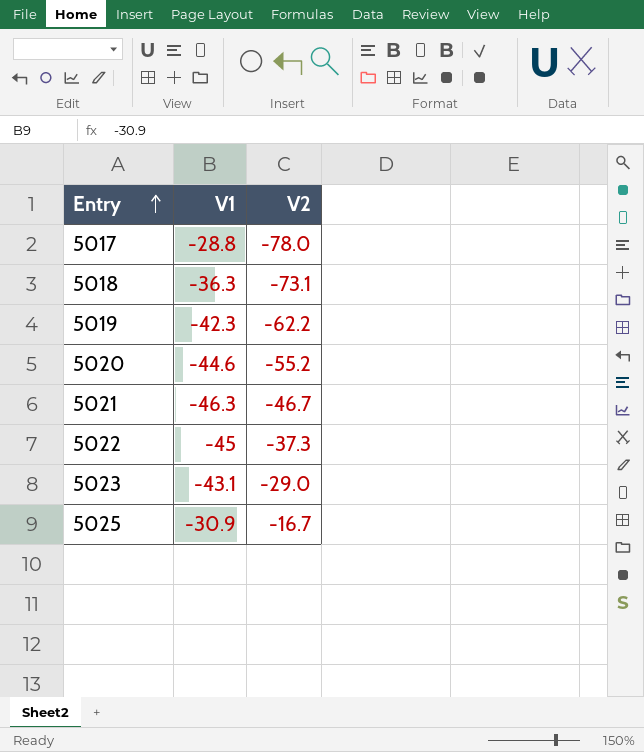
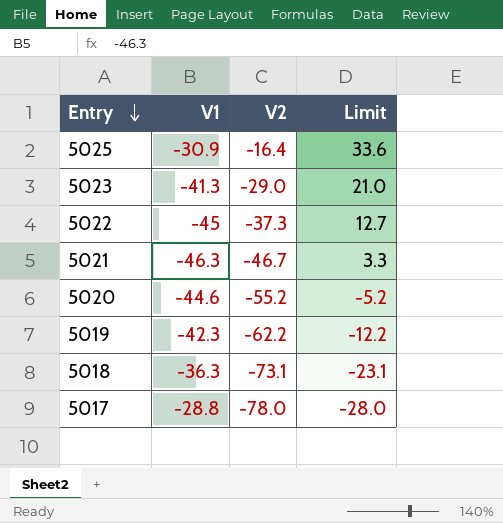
row order: Entry ascending -> Entry descending
column Limit | formula: none -> [V2] + 50
5025 | V2: -16.7 -> -16.4
5023 | V1: -43.1 -> -41.3

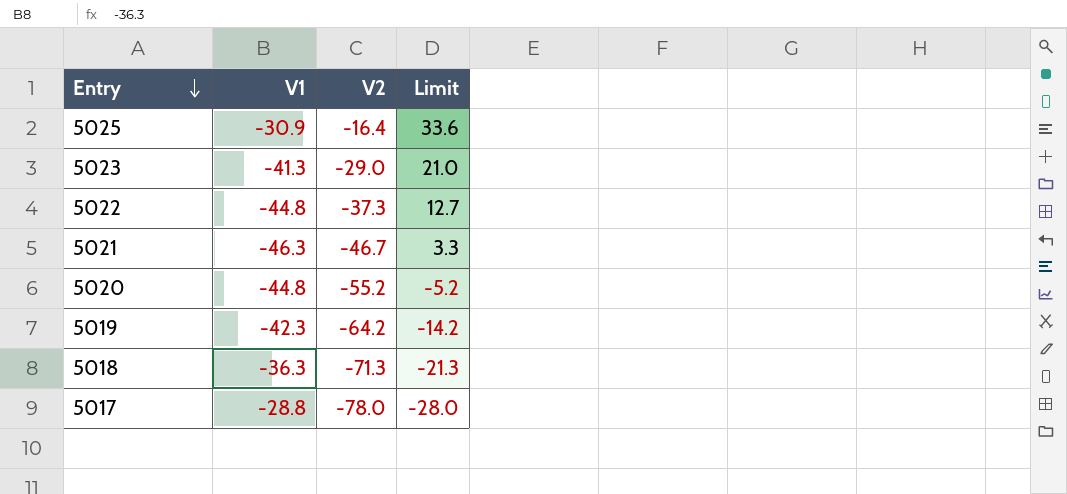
5022 | V1: -45 -> -44.8
5020 | V1: -44.6 -> -44.8
5019 | V2: -62.2 -> -64.2
5019 | Limit: -12.2 -> -14.2
5018 | V2: -73.1 -> -71.3
5018 | Limit: -23.1 -> -21.3

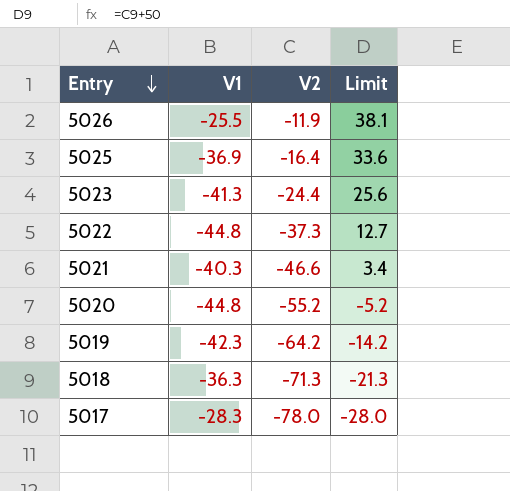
row 5026: none -> -25.5 | -11.9 | 38.1
5025 | V1: -30.9 -> -36.9
5023 | V2: -29.0 -> -24.4
5023 | Limit: 21.0 -> 25.6
5021 | V1: -46.3 -> -40.3
5021 | V2: -46.7 -> -46.6
5021 | Limit: 3.3 -> 3.4
5017 | V1: -28.8 -> -28.3

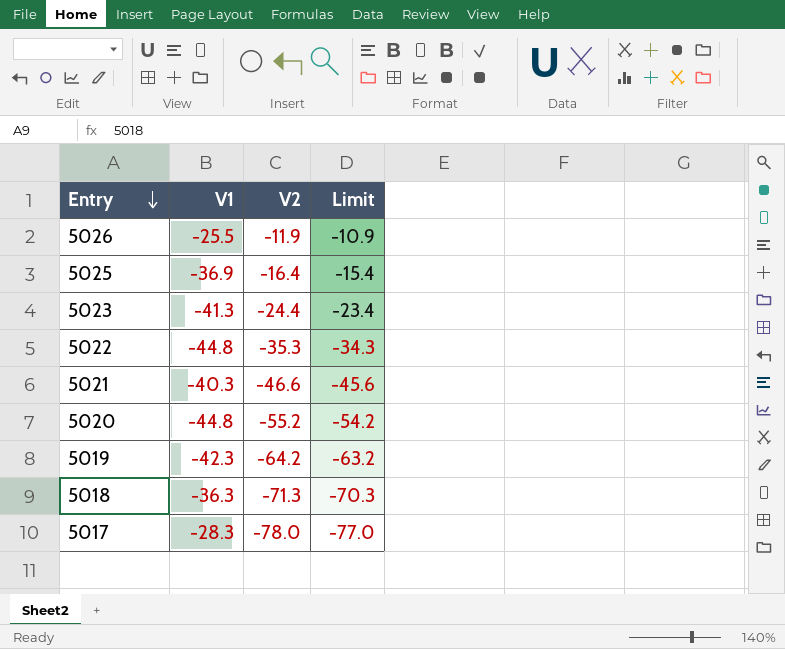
column Limit | formula: [V2] + 50 -> [V2] + 1
5022 | V2: -37.3 -> -35.3

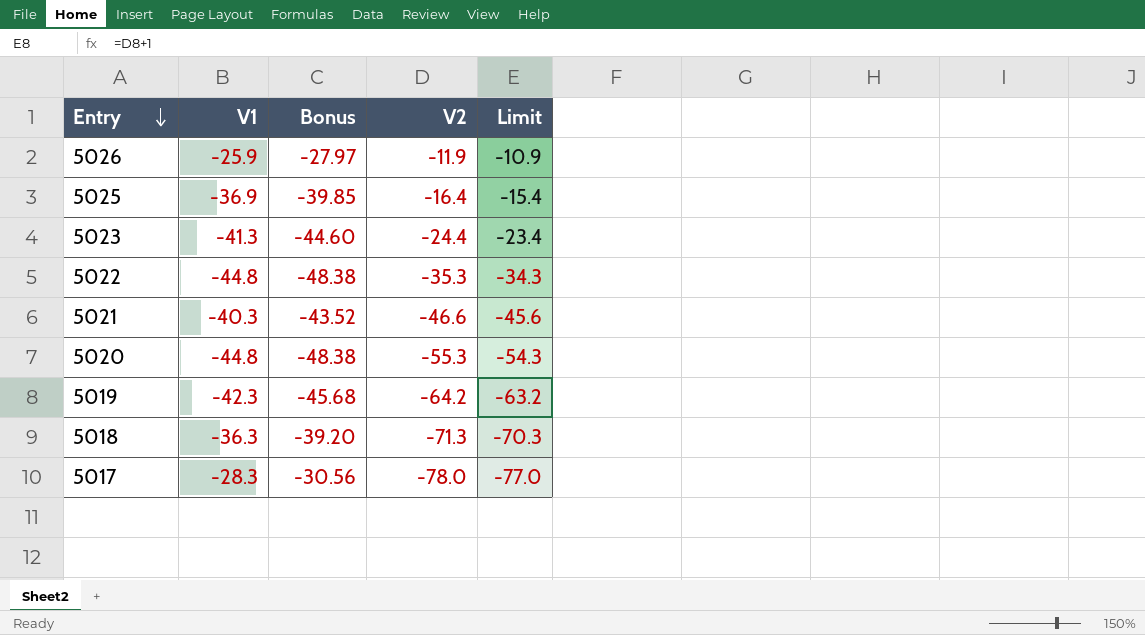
column Bonus | formula: none -> [V1] * 1.08
5026 | V1: -25.5 -> -25.9
5020 | V2: -55.2 -> -55.3
5020 | Limit: -54.2 -> -54.3

